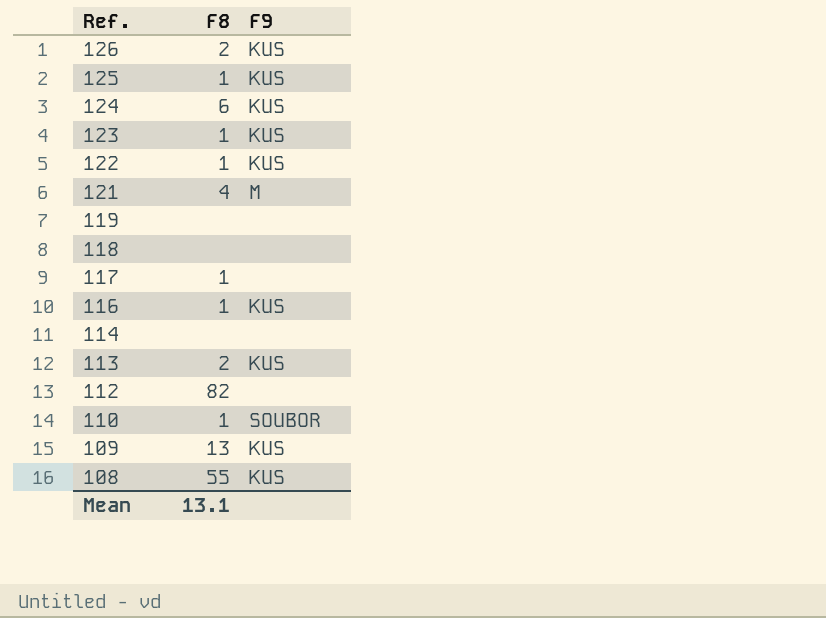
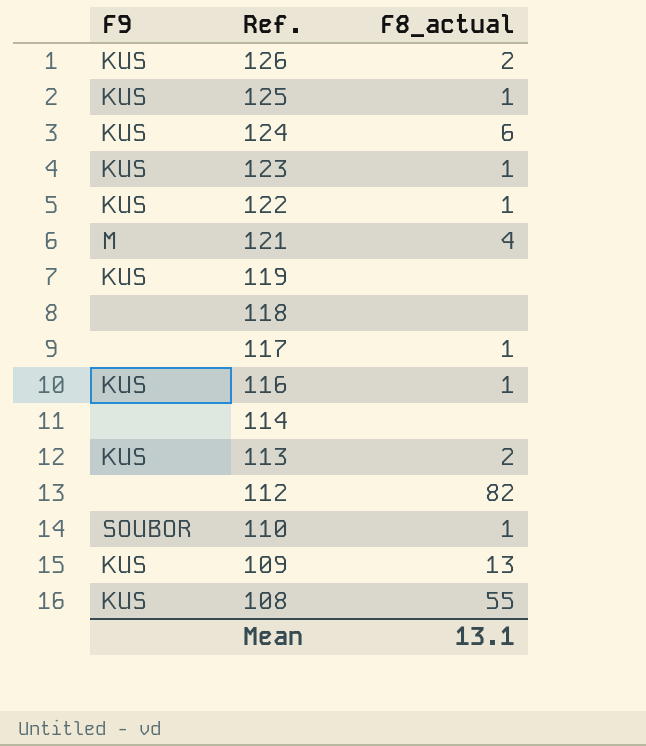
column F9 | position: 3 -> 1
column name: F8 -> F8_actual
119 | F9: none -> KUS

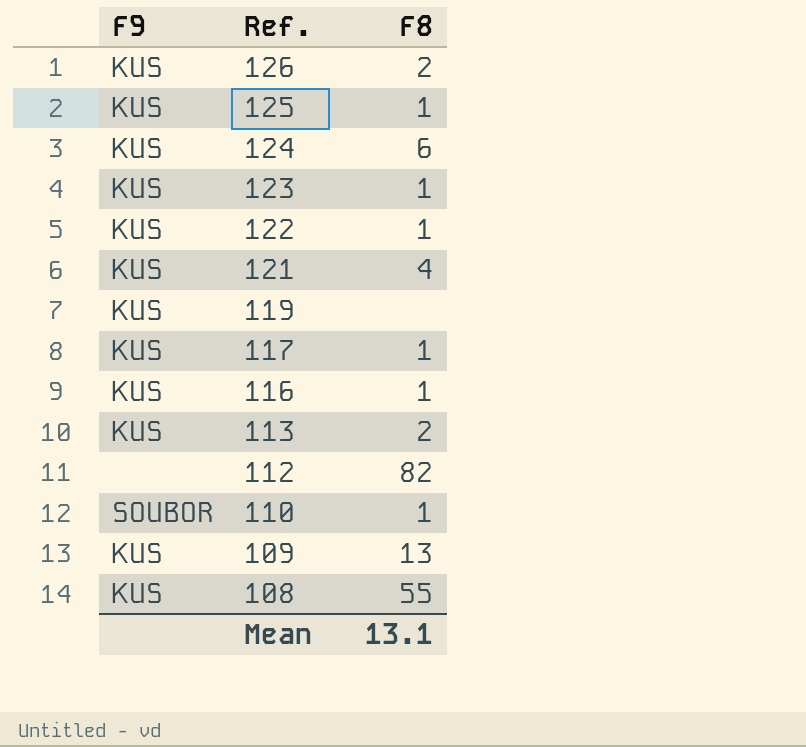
column name: F8_actual -> F8
row 118: none | none -> none
row 114: none | none -> none
121 | F9: M -> KUS
117 | F9: none -> KUS

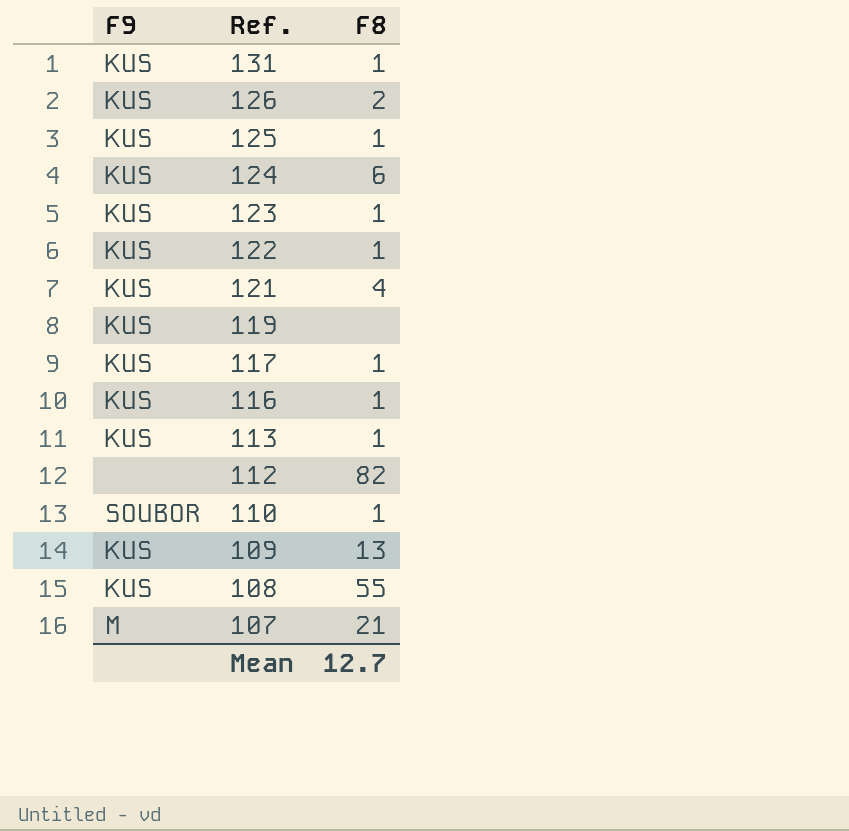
row 131: none -> KUS | 1
113 | F8: 2 -> 1
row 107: none -> M | 21
Mean | F8: 13.1 -> 12.7

